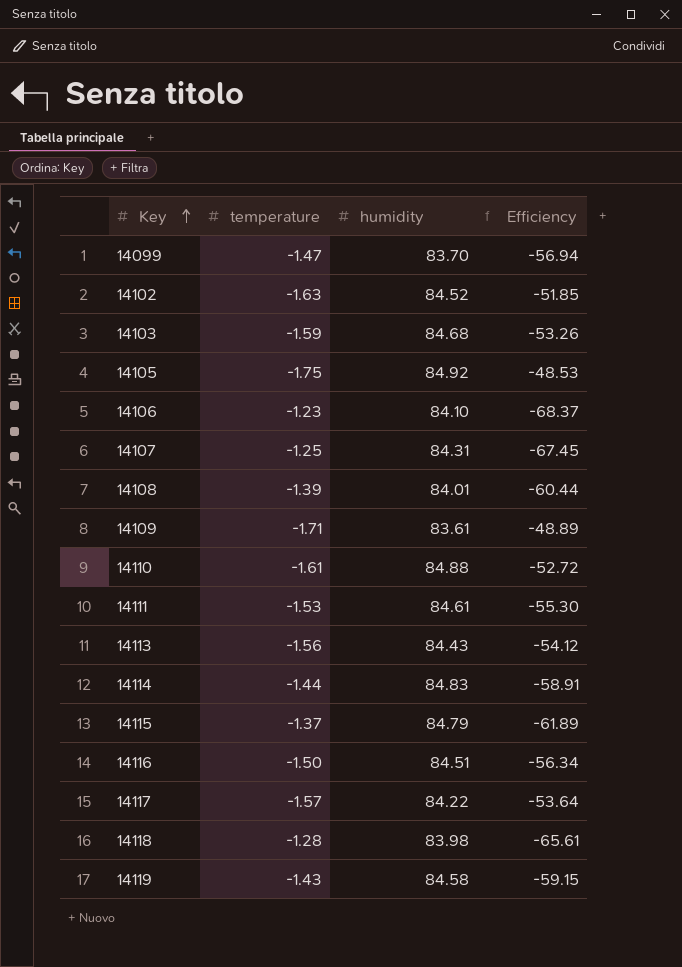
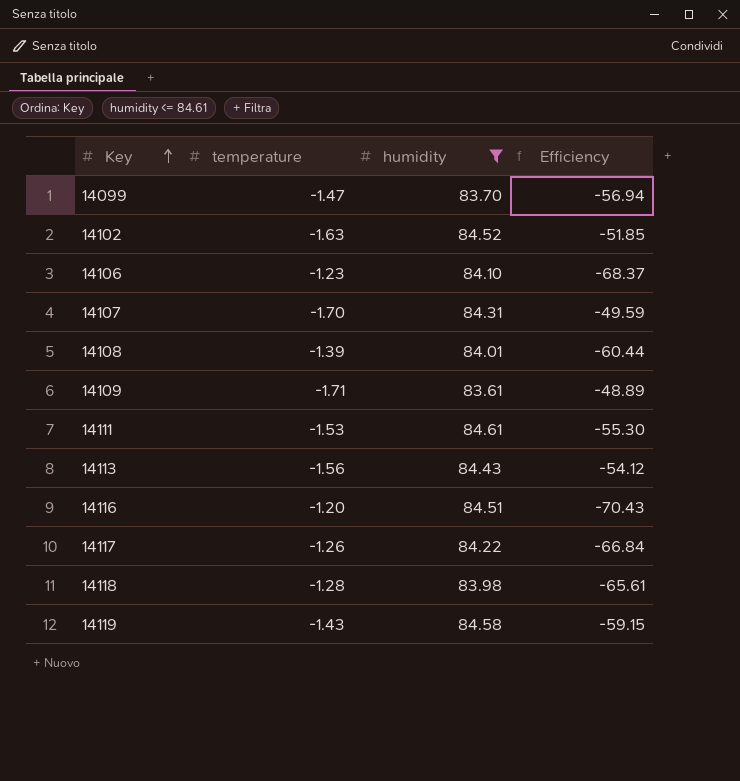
filter: none -> humidity <= 84.61
14107 | temperature: -1.25 -> -1.70
14107 | Efficiency: -67.45 -> -49.59
14116 | temperature: -1.50 -> -1.20
14116 | Efficiency: -56.34 -> -70.43
14117 | temperature: -1.57 -> -1.26
14117 | Efficiency: -53.64 -> -66.84

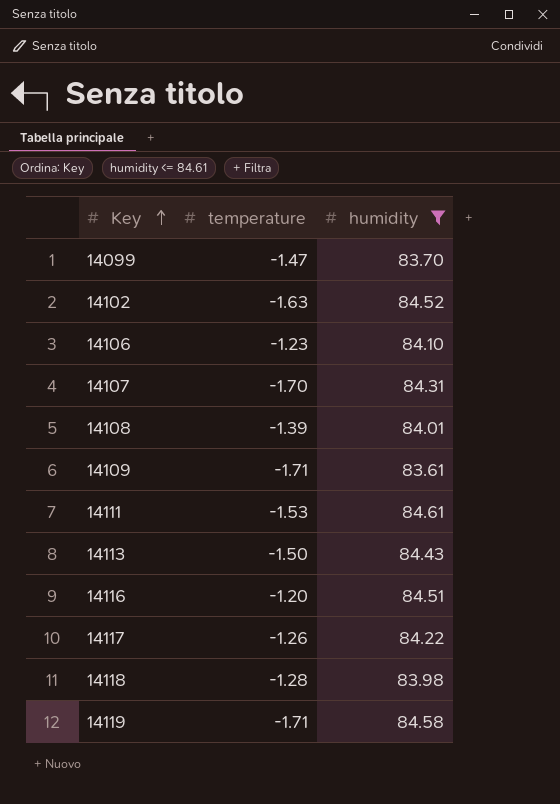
column Efficiency | formula: [humidity] / [temperature] -> none
14113 | temperature: -1.56 -> -1.50
14119 | temperature: -1.43 -> -1.71

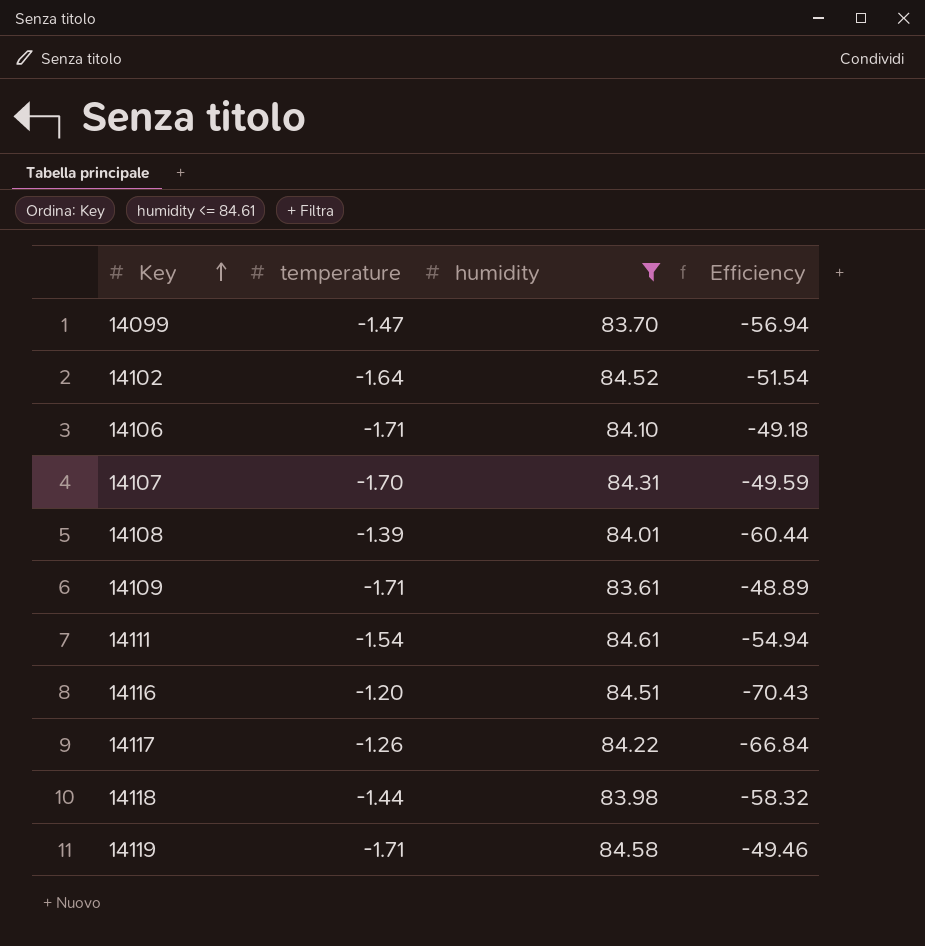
column Efficiency | formula: none -> [humidity] / [temperature]
row 14113: -1.50 | 84.43 -> none
14102 | temperature: -1.63 -> -1.64
14106 | temperature: -1.23 -> -1.71
14111 | temperature: -1.53 -> -1.54
14118 | temperature: -1.28 -> -1.44

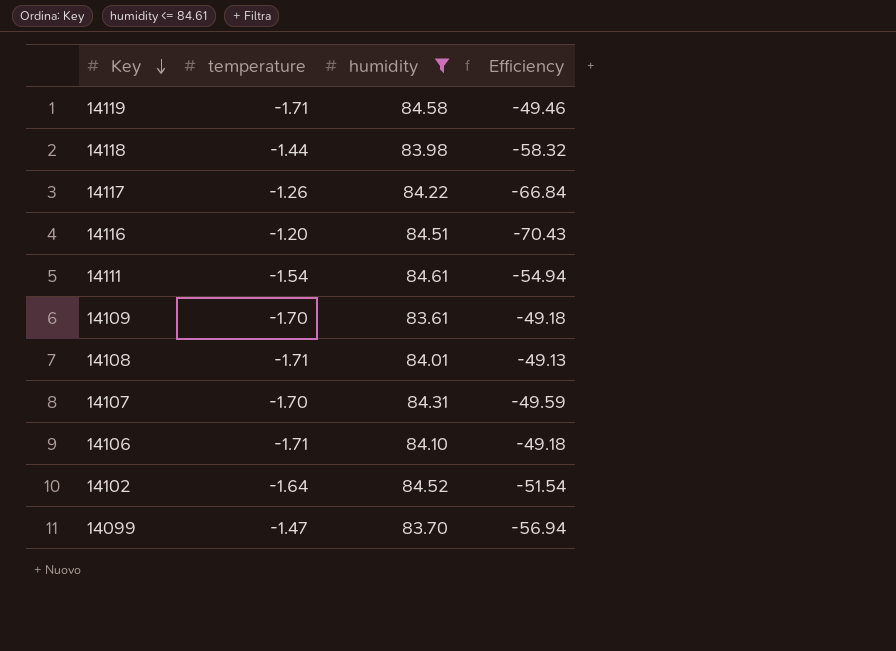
row order: Key ascending -> Key descending
14109 | temperature: -1.71 -> -1.70
14109 | Efficiency: -48.89 -> -49.18
14108 | temperature: -1.39 -> -1.71
14108 | Efficiency: -60.44 -> -49.13

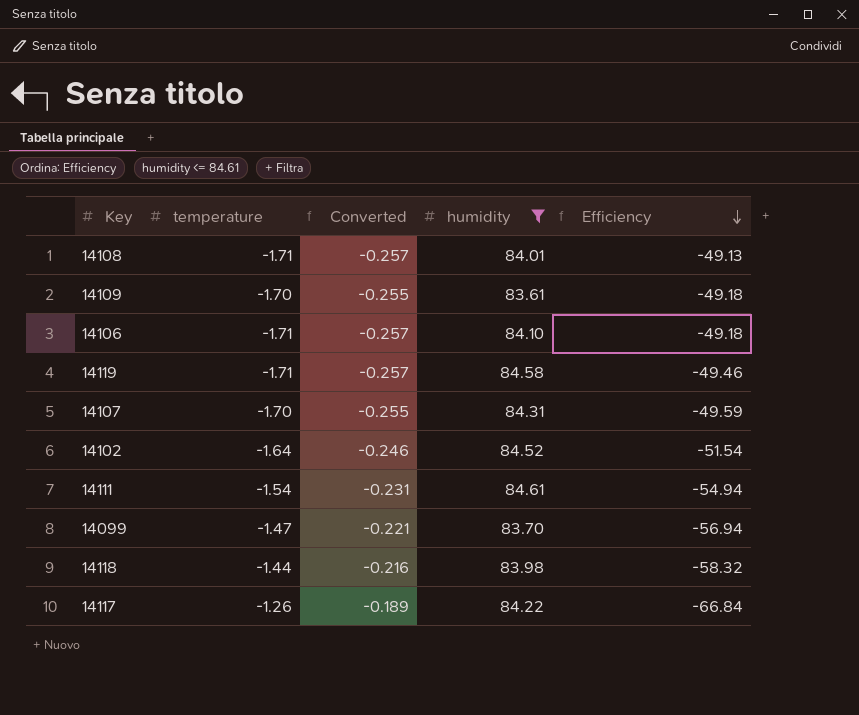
row order: Key descending -> Efficiency descending
column Converted | formula: none -> [temperature] * 0.15
row 14116: -1.20 | 84.51 | -70.43 -> none

